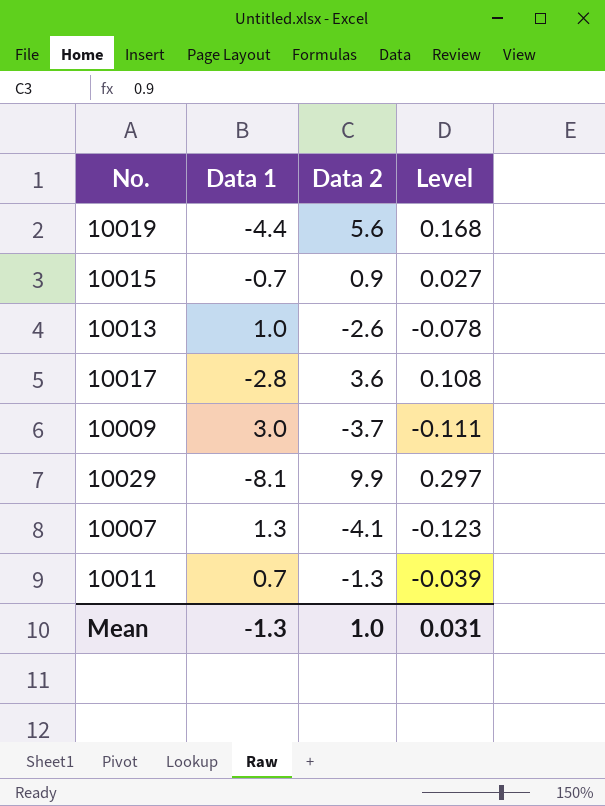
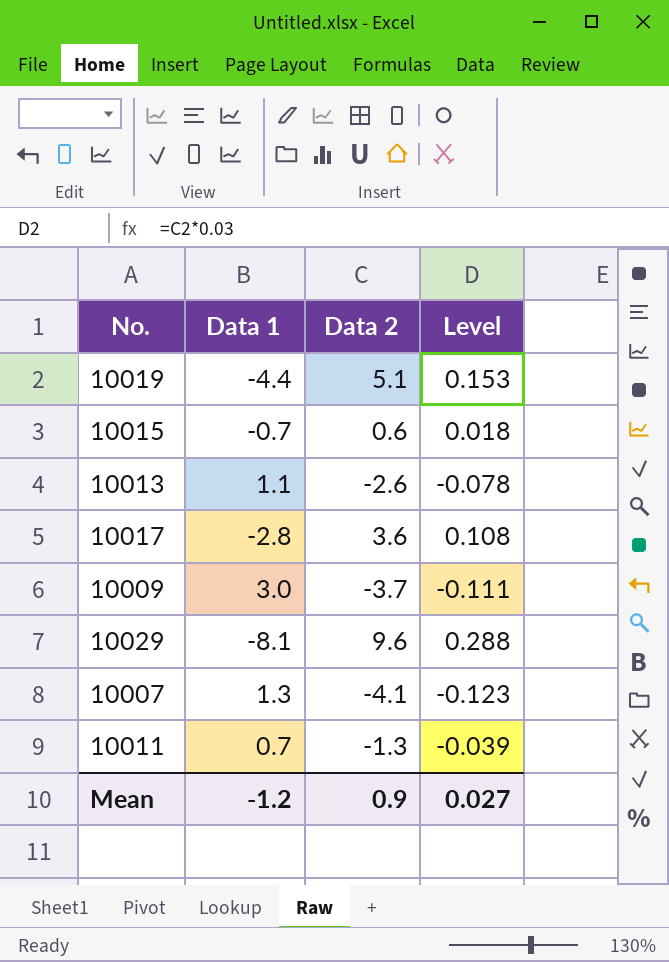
10019 | Data 2: 5.6 -> 5.1
10019 | Level: 0.168 -> 0.153
10015 | Data 2: 0.9 -> 0.6
10015 | Level: 0.027 -> 0.018
10013 | Data 1: 1.0 -> 1.1
10029 | Data 2: 9.9 -> 9.6
10029 | Level: 0.297 -> 0.288
Mean | Data 1: -1.3 -> -1.2
Mean | Data 2: 1.0 -> 0.9
Mean | Level: 0.031 -> 0.027

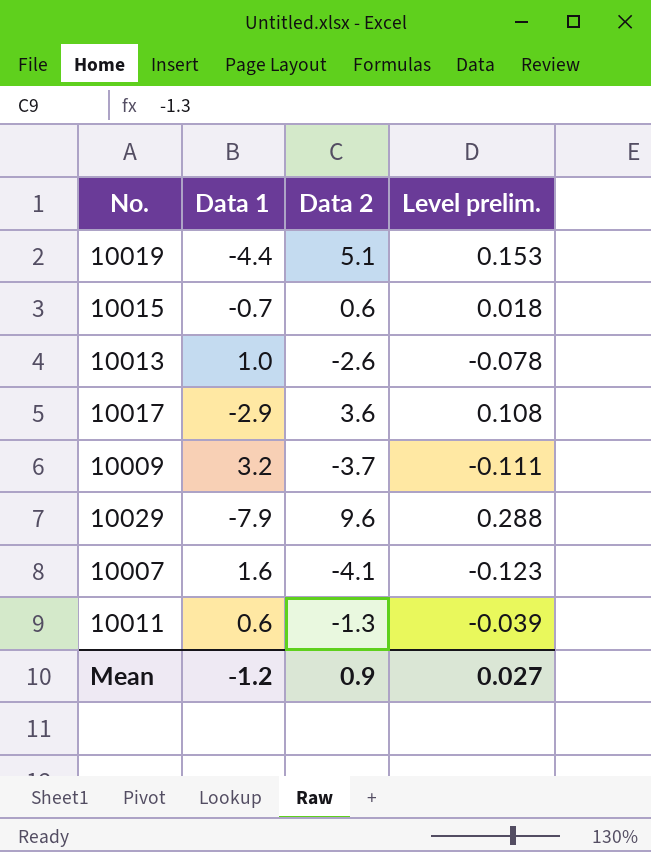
column name: Level -> Level prelim.
10013 | Data 1: 1.1 -> 1.0
10017 | Data 1: -2.8 -> -2.9
10009 | Data 1: 3.0 -> 3.2
10029 | Data 1: -8.1 -> -7.9
10007 | Data 1: 1.3 -> 1.6
10011 | Data 1: 0.7 -> 0.6

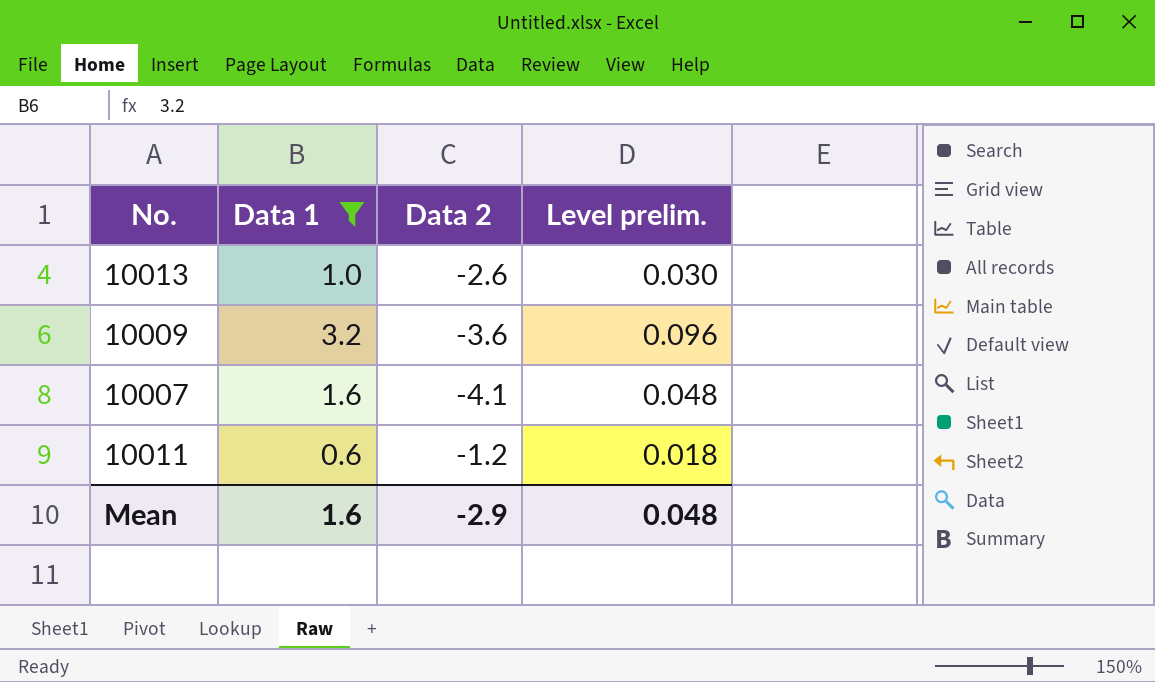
filter: none -> Data 1 >= 0.6
column Level prelim. | formula: [Data 2] * 0.03 -> [Data 1] * 0.03
10009 | Data 2: -3.7 -> -3.6
10011 | Data 2: -1.3 -> -1.2
Mean | Data 1: -1.2 -> 1.6
Mean | Data 2: 0.9 -> -2.9
Mean | Level prelim.: 0.027 -> 0.048

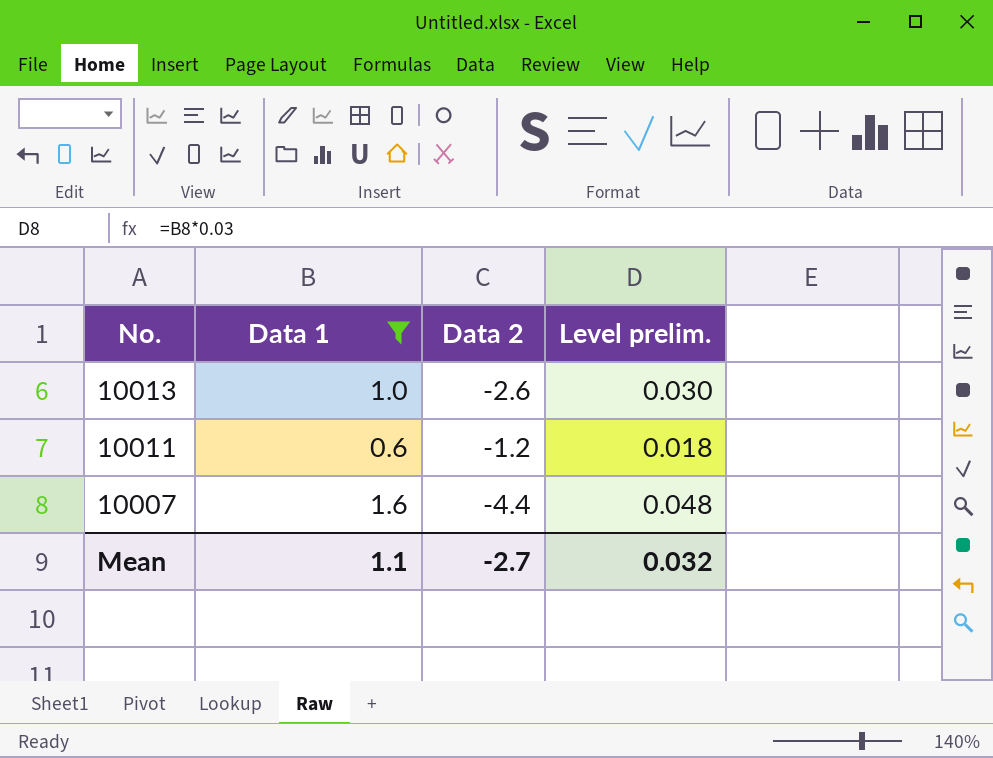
row order: none -> No. descending
row 10009: 3.2 | -3.6 | 0.096 -> none
10007 | Data 2: -4.1 -> -4.4
Mean | Data 1: 1.6 -> 1.1
Mean | Data 2: -2.9 -> -2.7
Mean | Level prelim.: 0.048 -> 0.032

